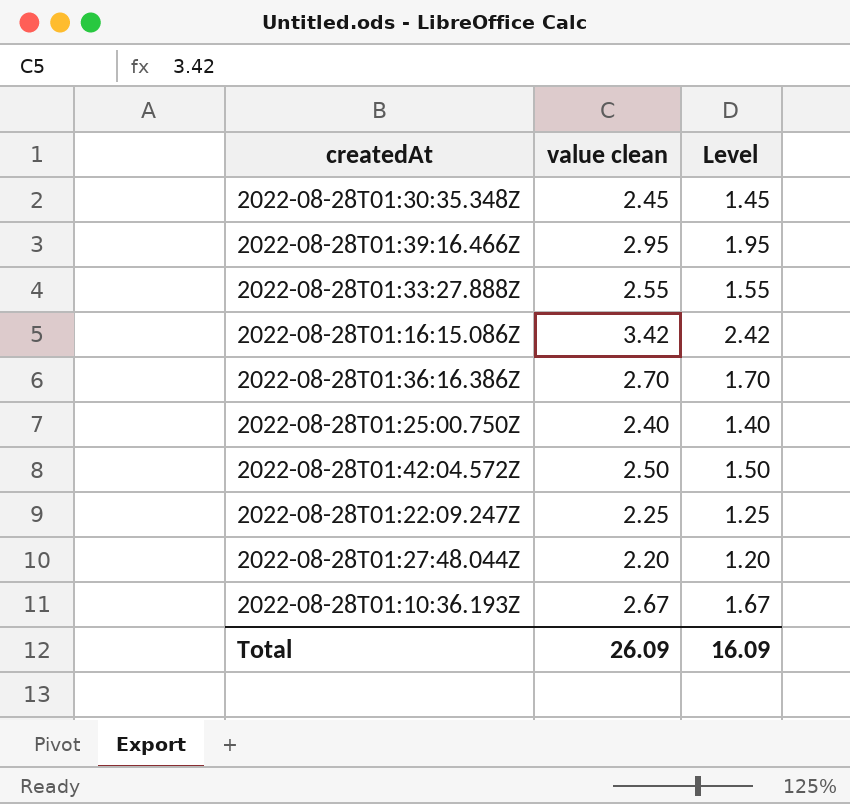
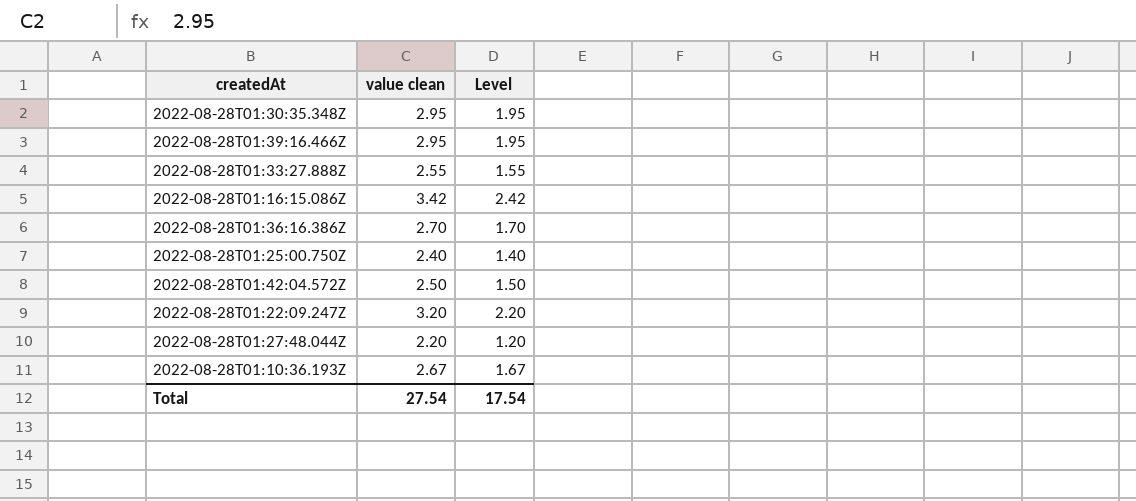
2022-08-28T01:30:35.348Z | value clean: 2.45 -> 2.95
2022-08-28T01:30:35.348Z | Level: 1.45 -> 1.95
2022-08-28T01:22:09.247Z | value clean: 2.25 -> 3.20
2022-08-28T01:22:09.247Z | Level: 1.25 -> 2.20
Total | value clean: 26.09 -> 27.54
Total | Level: 16.09 -> 17.54

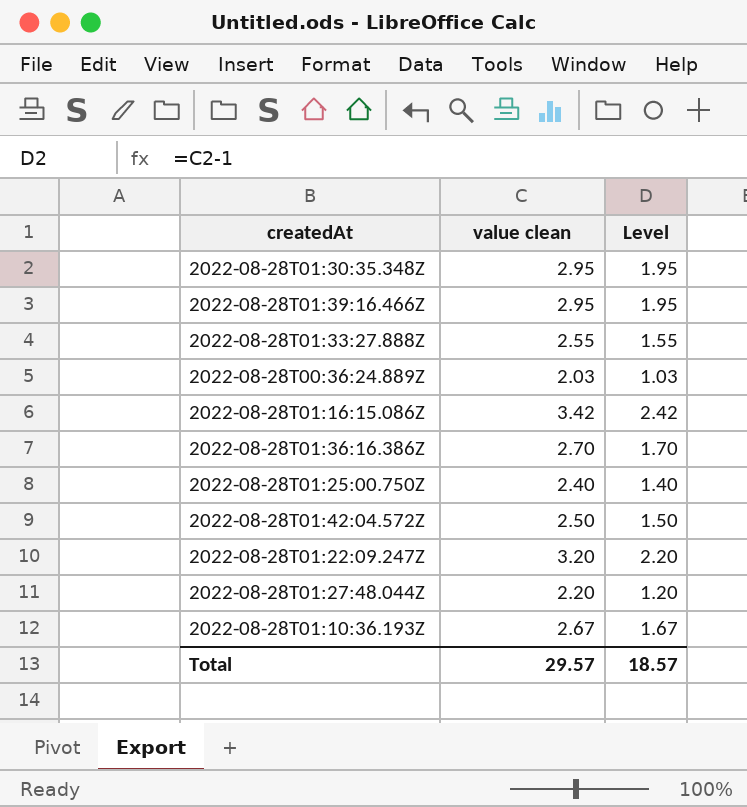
row 2022-08-28T00:36:24.889Z: none -> 2.03 | 1.03
Total | value clean: 27.54 -> 29.57
Total | Level: 17.54 -> 18.57

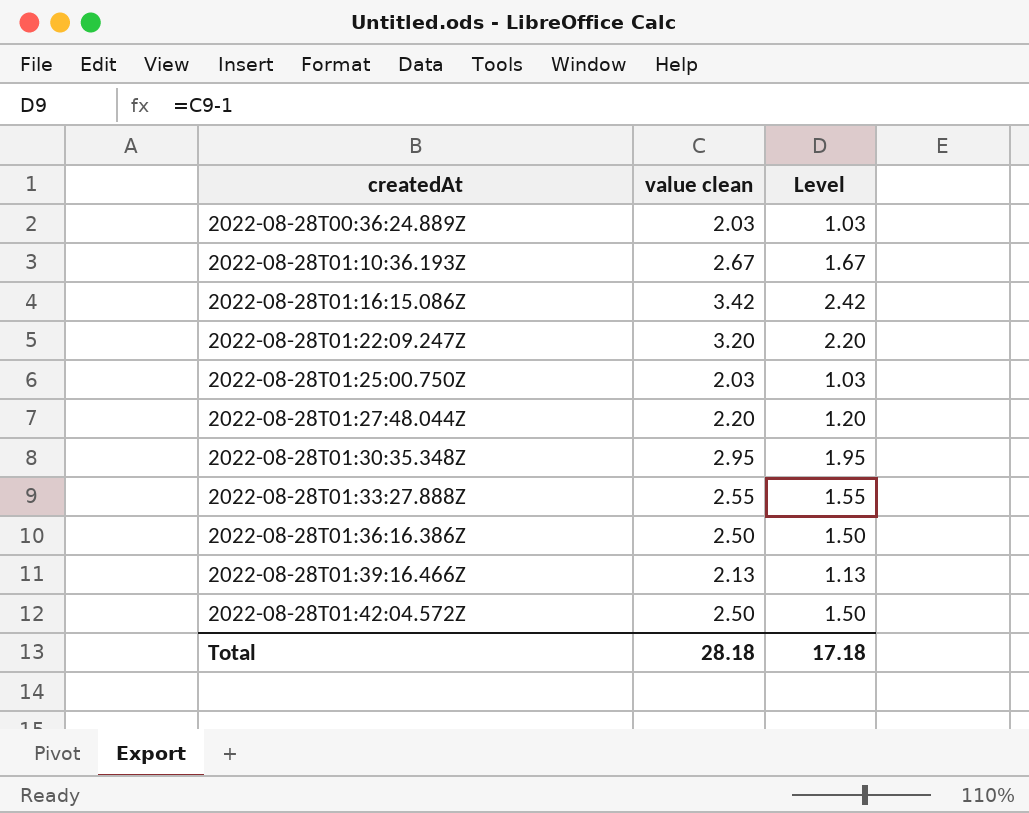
row order: none -> createdAt ascending
2022-08-28T01:25:00.750Z | value clean: 2.40 -> 2.03
2022-08-28T01:25:00.750Z | Level: 1.40 -> 1.03
2022-08-28T01:36:16.386Z | value clean: 2.70 -> 2.50
2022-08-28T01:36:16.386Z | Level: 1.70 -> 1.50
2022-08-28T01:39:16.466Z | value clean: 2.95 -> 2.13
2022-08-28T01:39:16.466Z | Level: 1.95 -> 1.13
Total | value clean: 29.57 -> 28.18
Total | Level: 18.57 -> 17.18

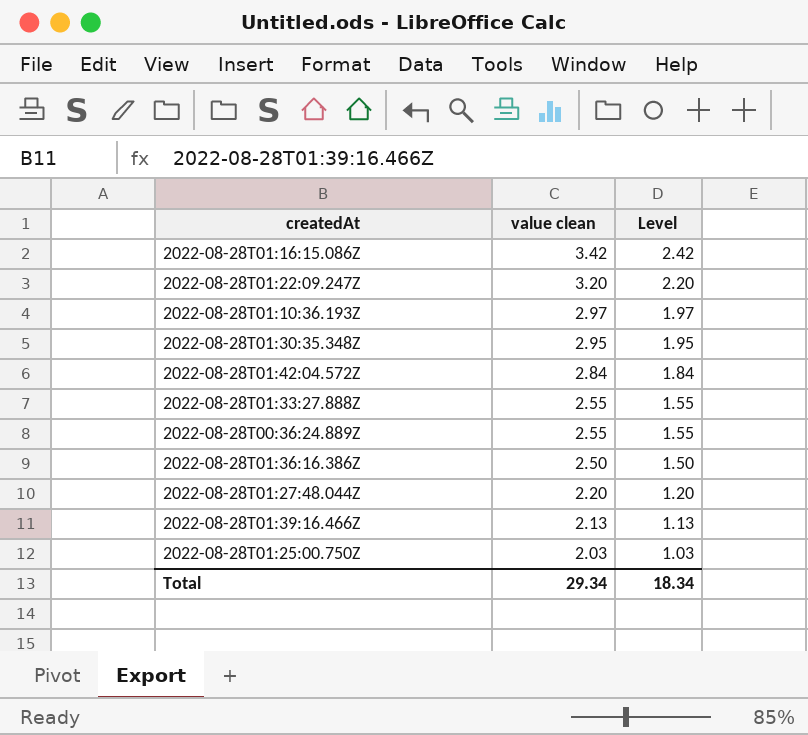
row order: createdAt ascending -> value clean descending
2022-08-28T01:10:36.193Z | value clean: 2.67 -> 2.97
2022-08-28T01:10:36.193Z | Level: 1.67 -> 1.97
2022-08-28T01:42:04.572Z | value clean: 2.50 -> 2.84
2022-08-28T01:42:04.572Z | Level: 1.50 -> 1.84
2022-08-28T00:36:24.889Z | value clean: 2.03 -> 2.55
2022-08-28T00:36:24.889Z | Level: 1.03 -> 1.55
Total | value clean: 28.18 -> 29.34
Total | Level: 17.18 -> 18.34

